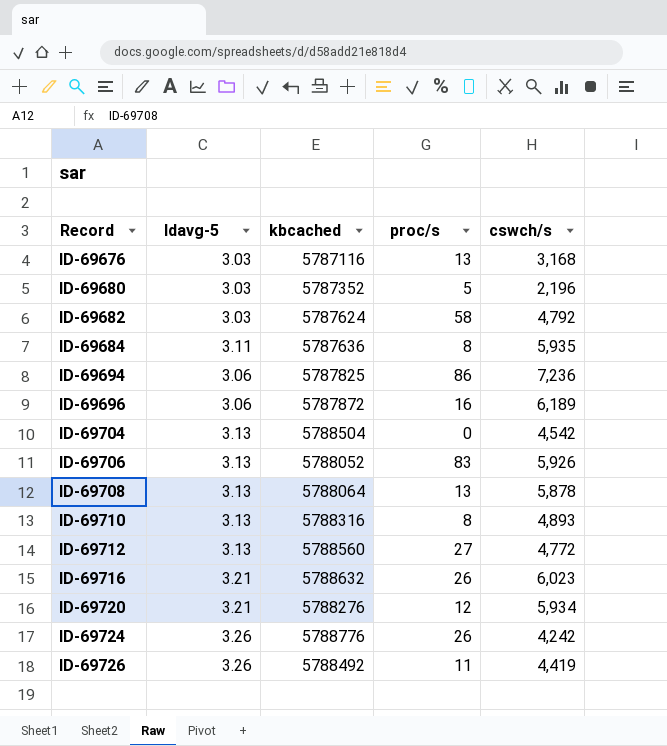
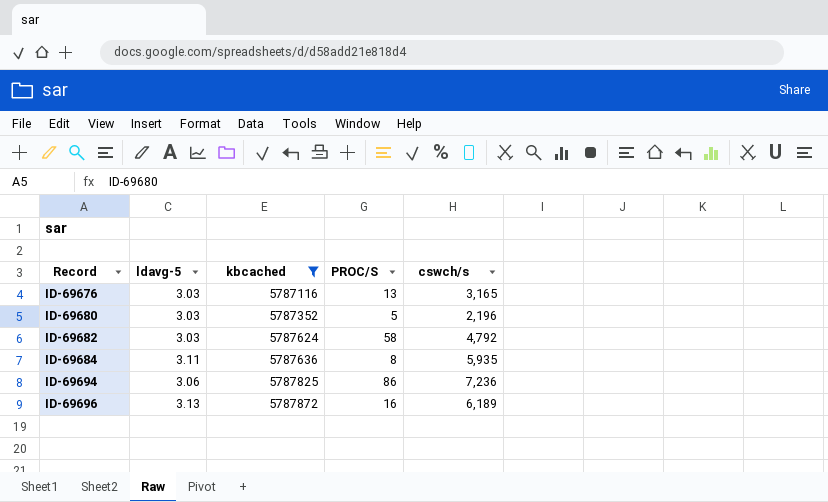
filter: none -> kbcached <= 5787872
column name: proc/s -> PROC/S
ID-69676 | cswch/s: 3,168 -> 3,165
ID-69696 | ldavg-5: 3.06 -> 3.13

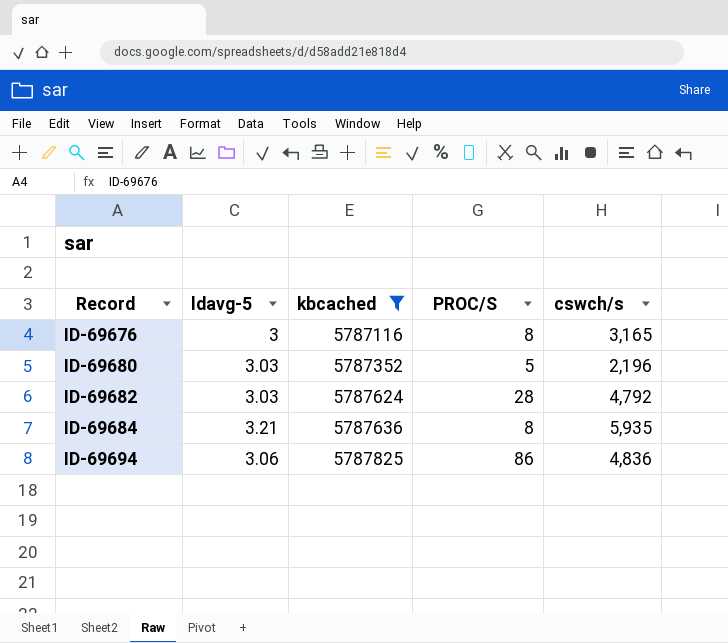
row ID-69696: 3.13 | 5787872 | 16 | 6,189 -> none
ID-69676 | ldavg-5: 3.03 -> 3
ID-69676 | PROC/S: 13 -> 8
ID-69682 | PROC/S: 58 -> 28
ID-69684 | ldavg-5: 3.11 -> 3.21
ID-69694 | cswch/s: 7,236 -> 4,836

